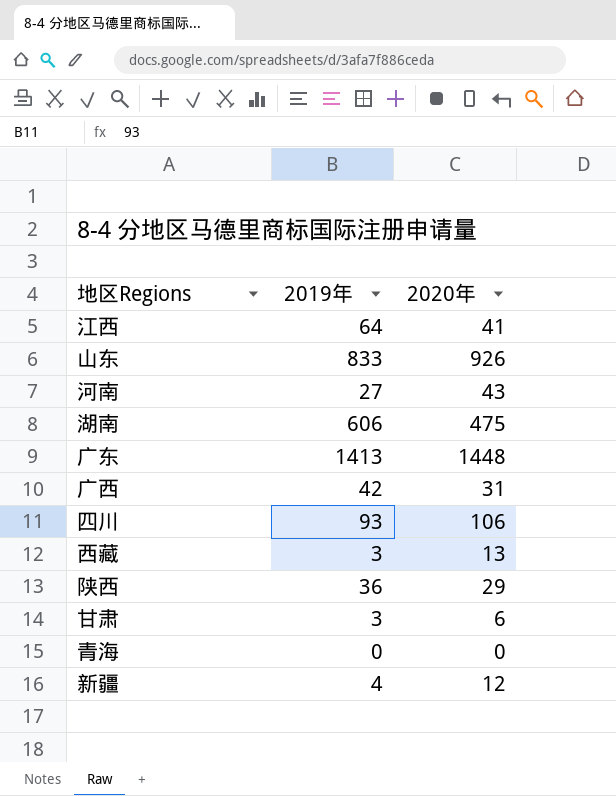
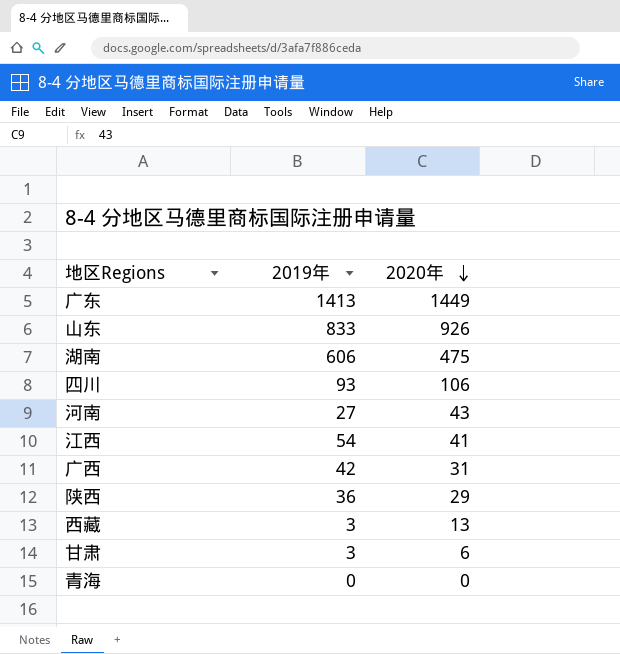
row order: none -> 2020年 descending
row 新疆: 4 | 12 -> none
广东 | 2020年: 1448 -> 1449
江西 | 2019年: 64 -> 54

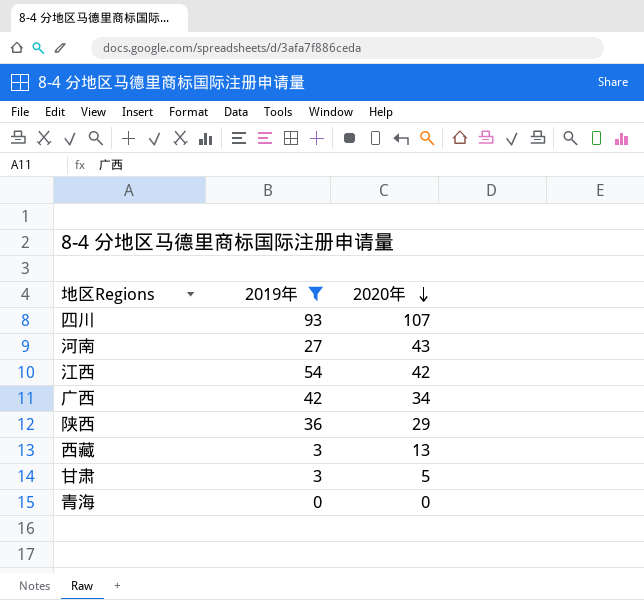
filter: none -> 2019年 <= 93
四川 | 2020年: 106 -> 107
江西 | 2020年: 41 -> 42
广西 | 2020年: 31 -> 34
甘肃 | 2020年: 6 -> 5

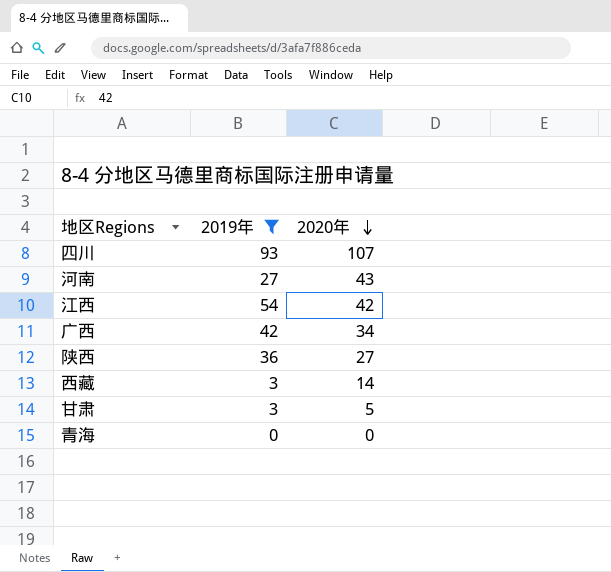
陕西 | 2020年: 29 -> 27
西藏 | 2020年: 13 -> 14

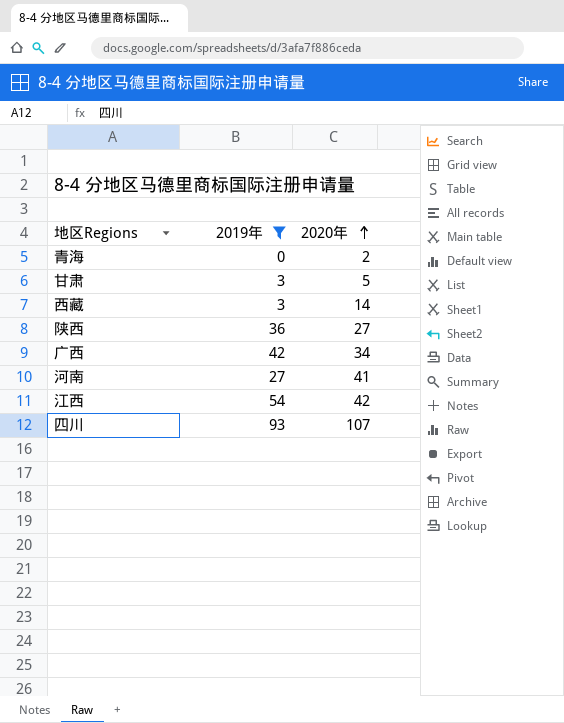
row order: 2020年 descending -> 2020年 ascending
青海 | 2020年: 0 -> 2
河南 | 2020年: 43 -> 41

